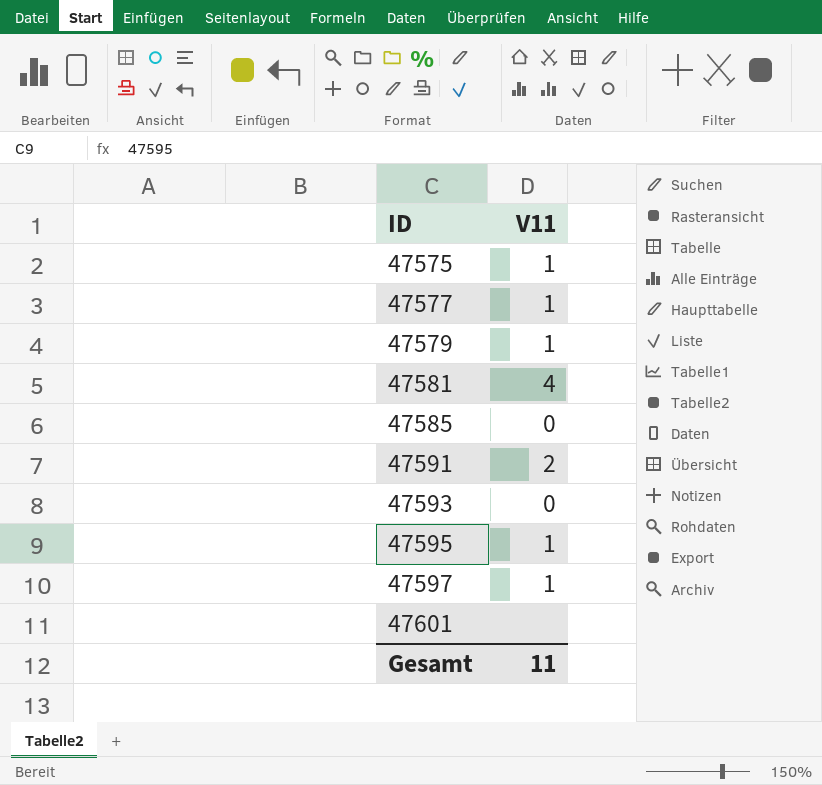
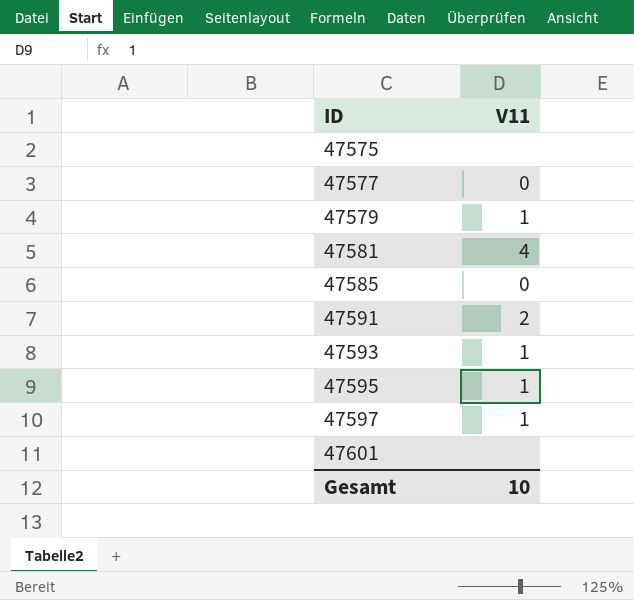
47575 | V11: 1 -> none
47577 | V11: 1 -> 0
47593 | V11: 0 -> 1
Gesamt | V11: 11 -> 10

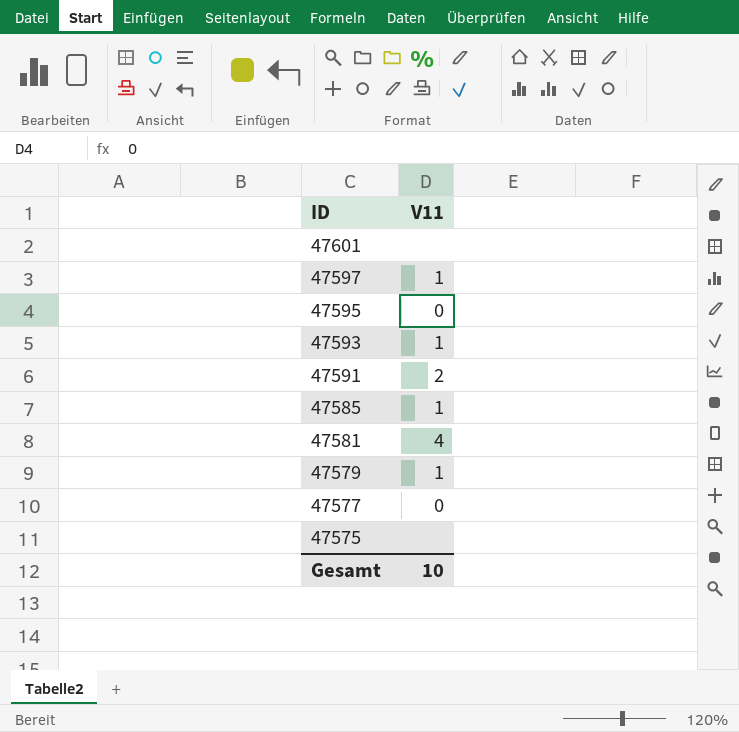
row order: ID ascending -> ID descending
47595 | V11: 1 -> 0
47585 | V11: 0 -> 1

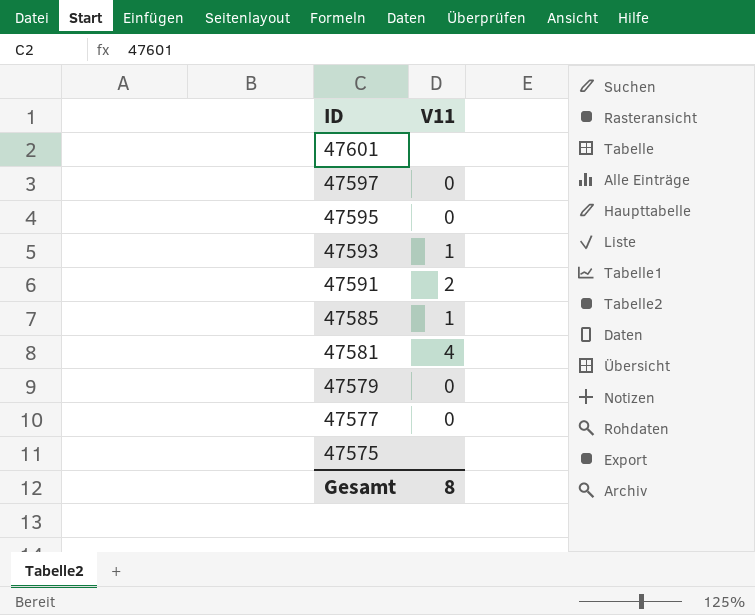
47597 | V11: 1 -> 0
47579 | V11: 1 -> 0
Gesamt | V11: 10 -> 8

